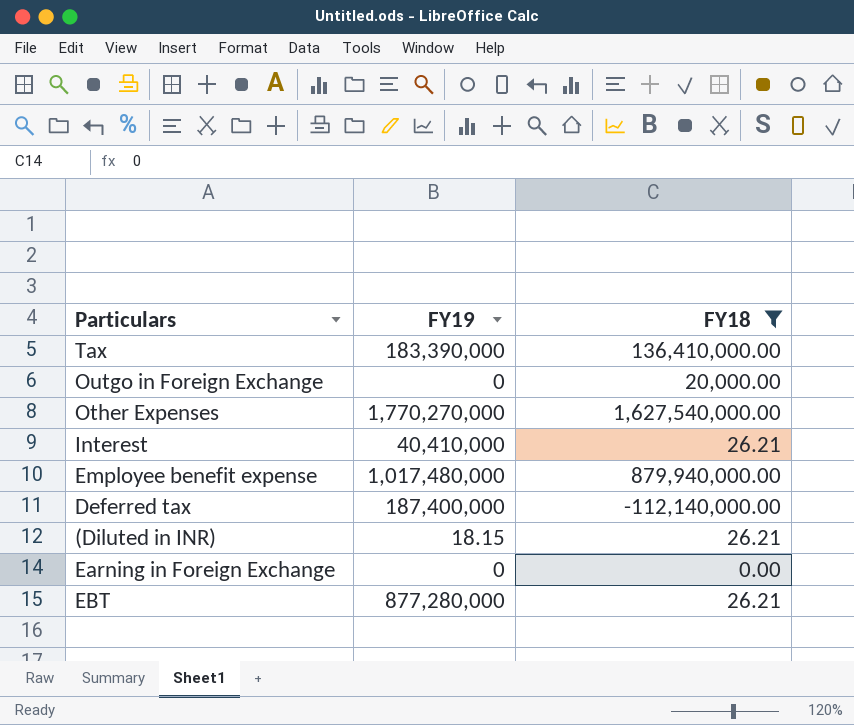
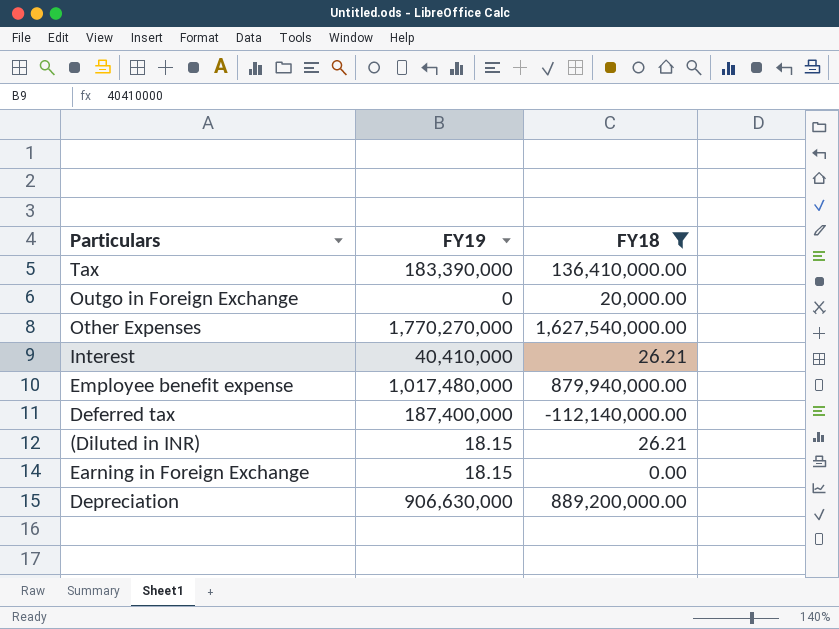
row EBT: 877,280,000 | 26.21 -> none
Earning in Foreign Exchange | FY19: 0 -> 18.15
row Depreciation: none -> 906,630,000 | 889,200,000.00

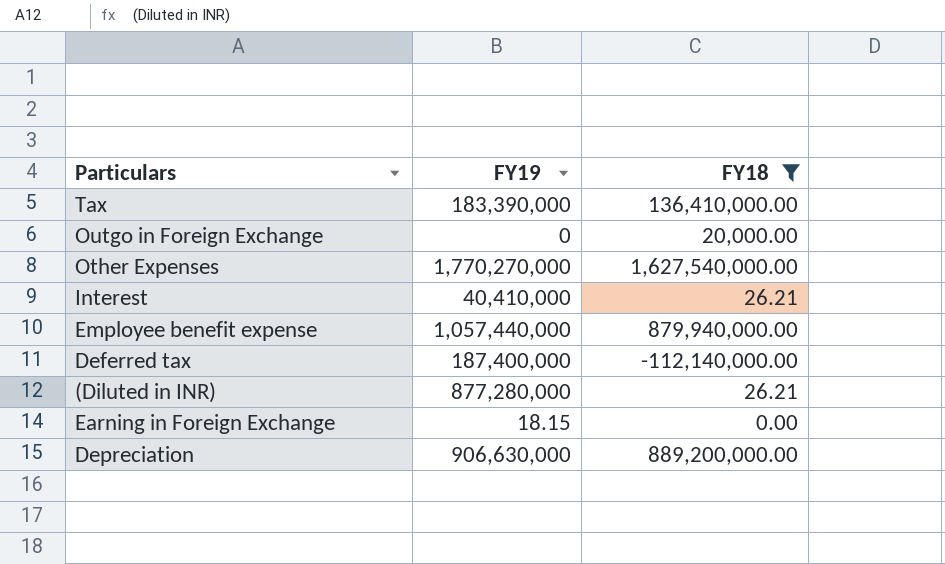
Employee benefit expense | FY19: 1,017,480,000 -> 1,057,440,000
(Diluted in INR) | FY19: 18.15 -> 877,280,000

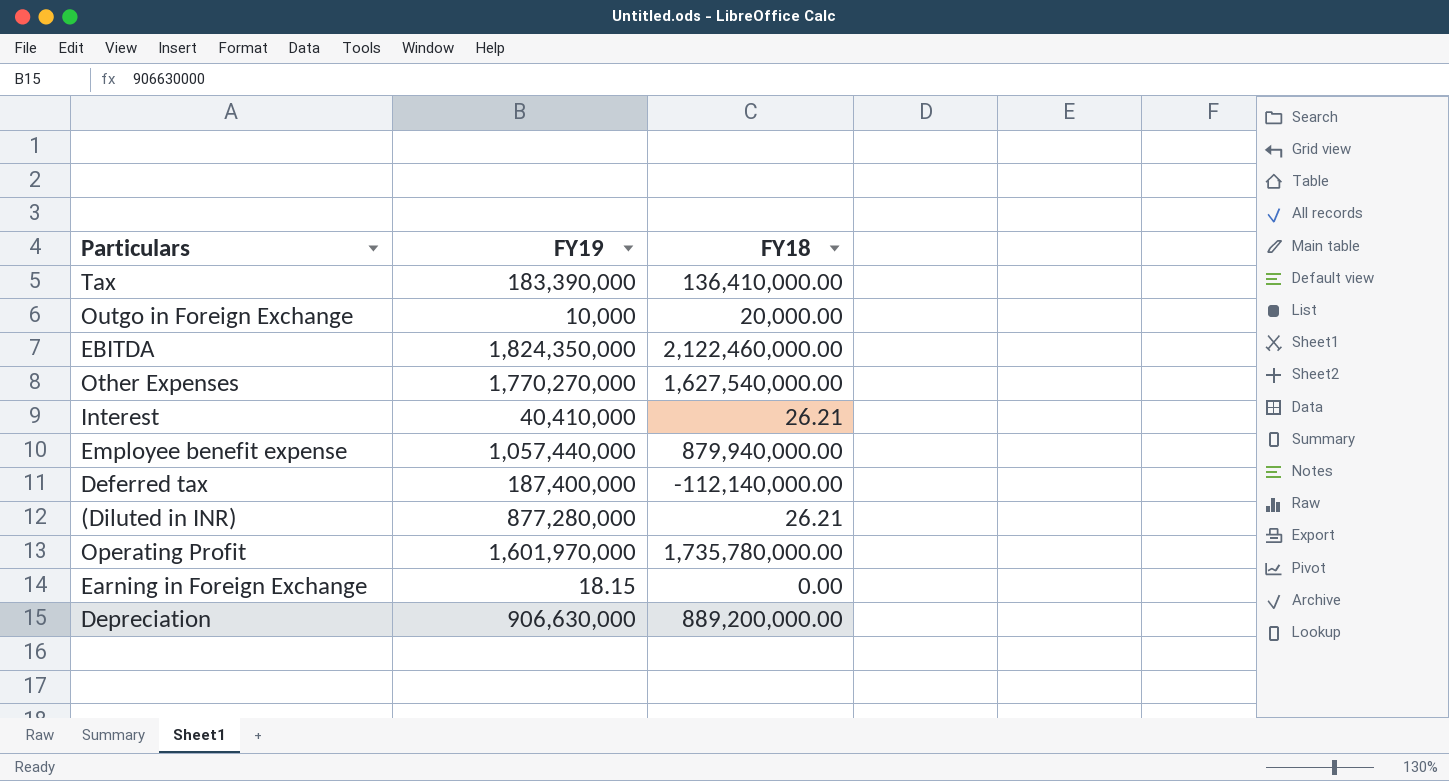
filter: FY18 <= 1,627,540,000.00 -> none
Outgo in Foreign Exchange | FY19: 0 -> 10,000

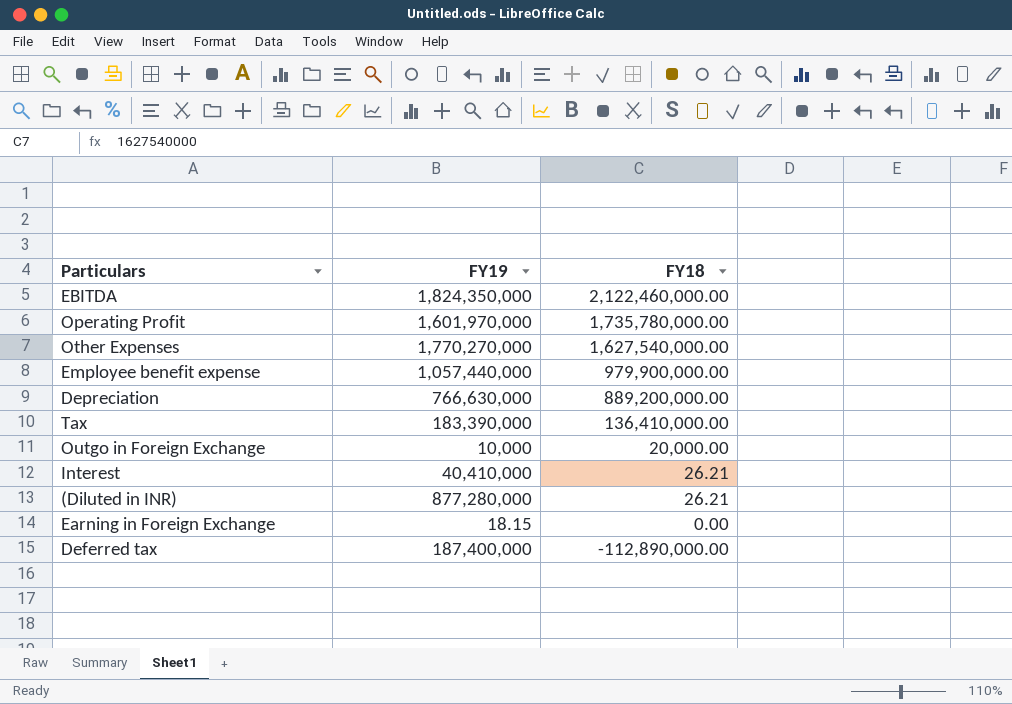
row order: none -> FY18 descending
Employee benefit expense | FY18: 879,940,000.00 -> 979,900,000.00
Depreciation | FY19: 906,630,000 -> 766,630,000
Deferred tax | FY18: -112,140,000.00 -> -112,890,000.00

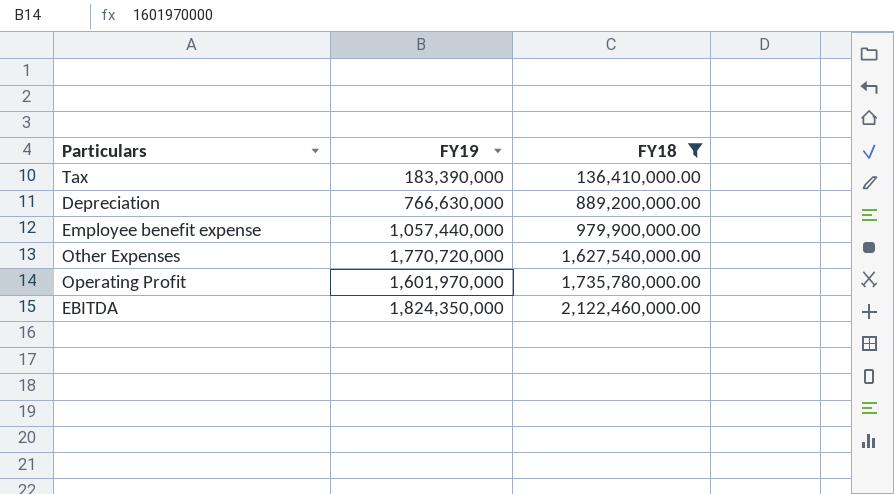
filter: none -> FY18 >= 136,410,000.00
row order: FY18 descending -> FY18 ascending
Other Expenses | FY19: 1,770,270,000 -> 1,770,720,000

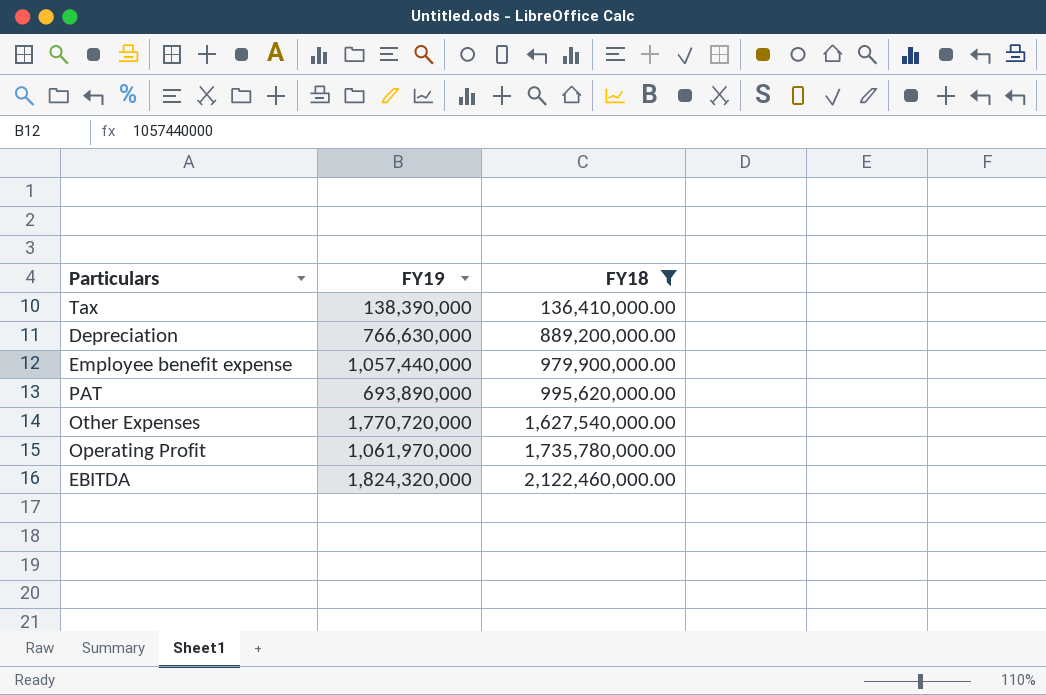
Tax | FY19: 183,390,000 -> 138,390,000
row PAT: none -> 693,890,000 | 995,620,000.00
Operating Profit | FY19: 1,601,970,000 -> 1,061,970,000
EBITDA | FY19: 1,824,350,000 -> 1,824,320,000

